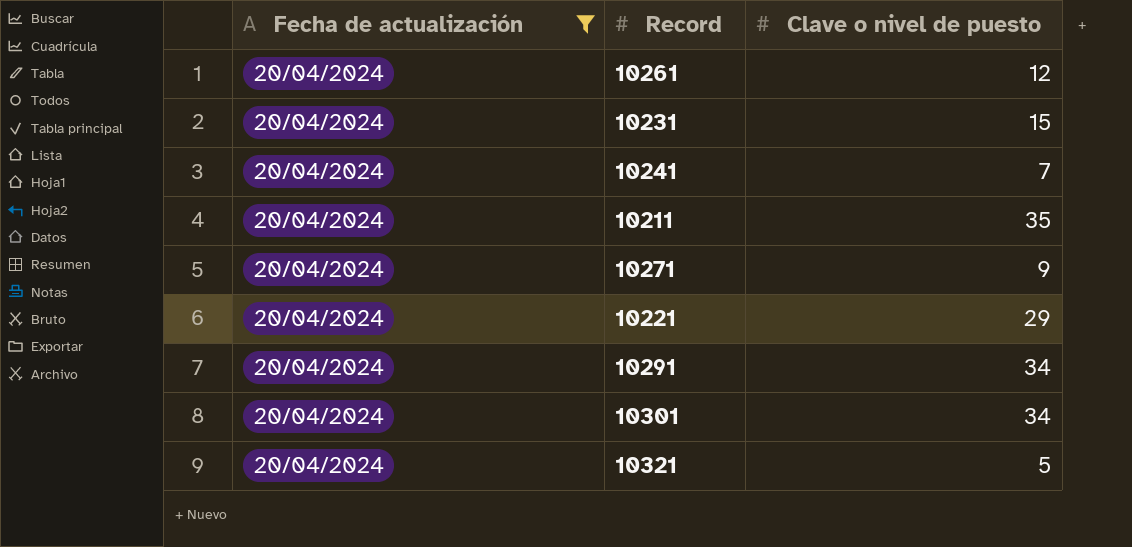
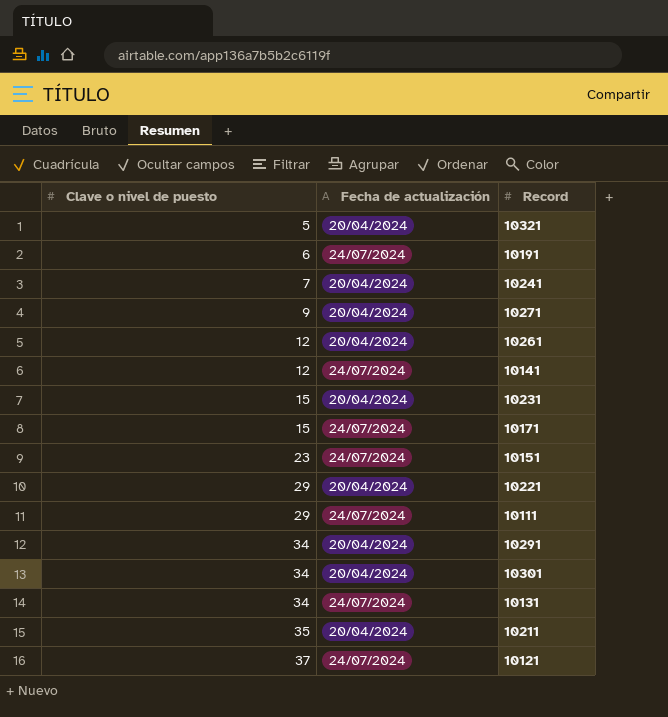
filter: Fecha de actualización = 20/04/2024 -> none
row order: none -> Clave o nivel de puesto ascending
column Clave o nivel de puesto | position: 3 -> 1

